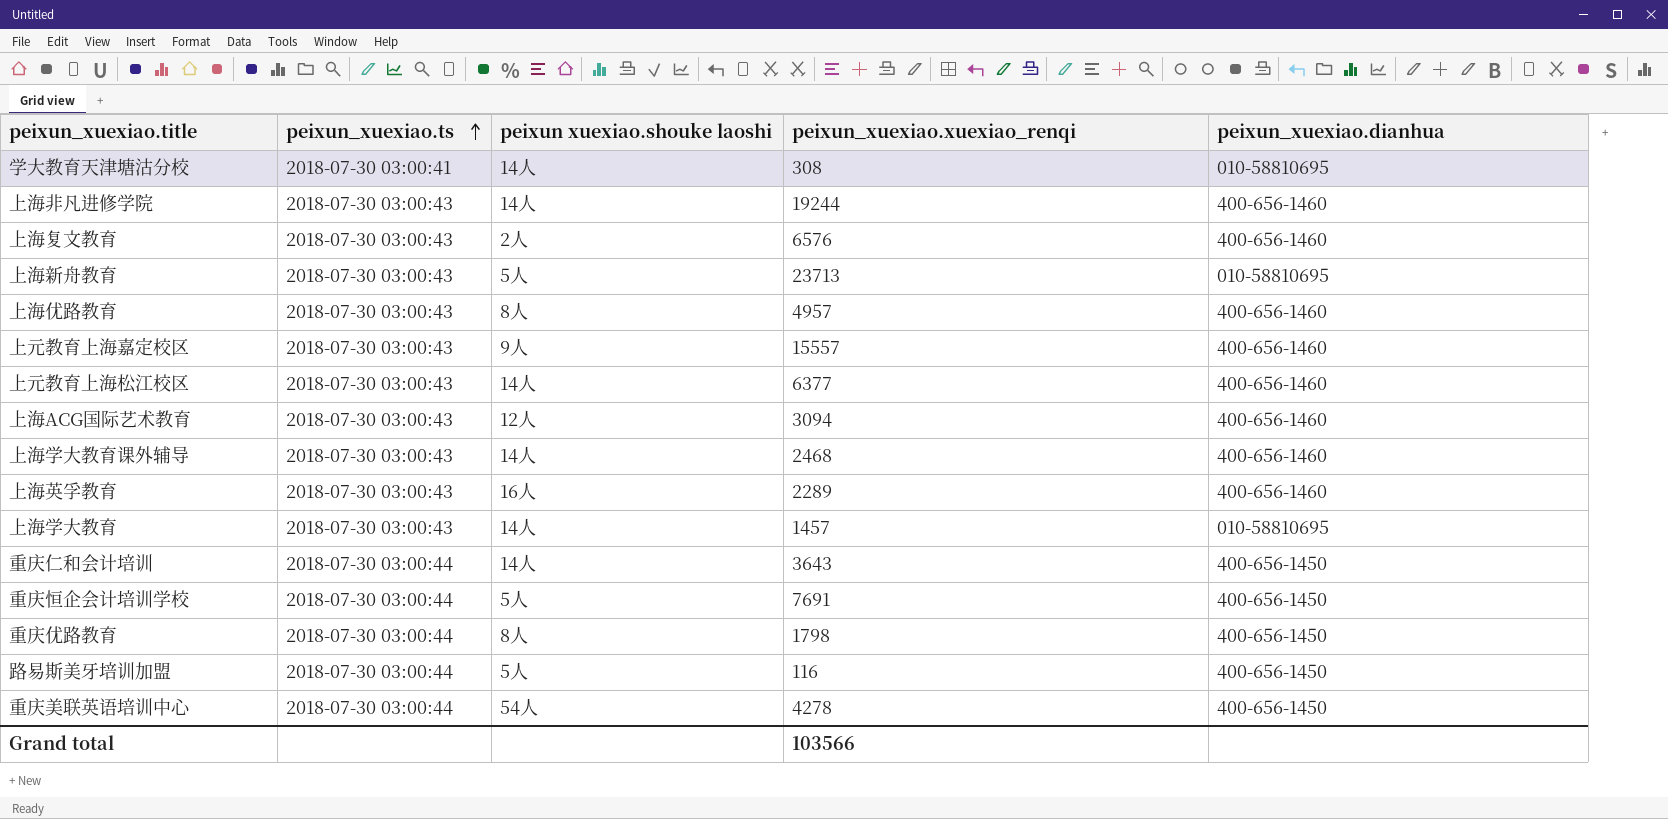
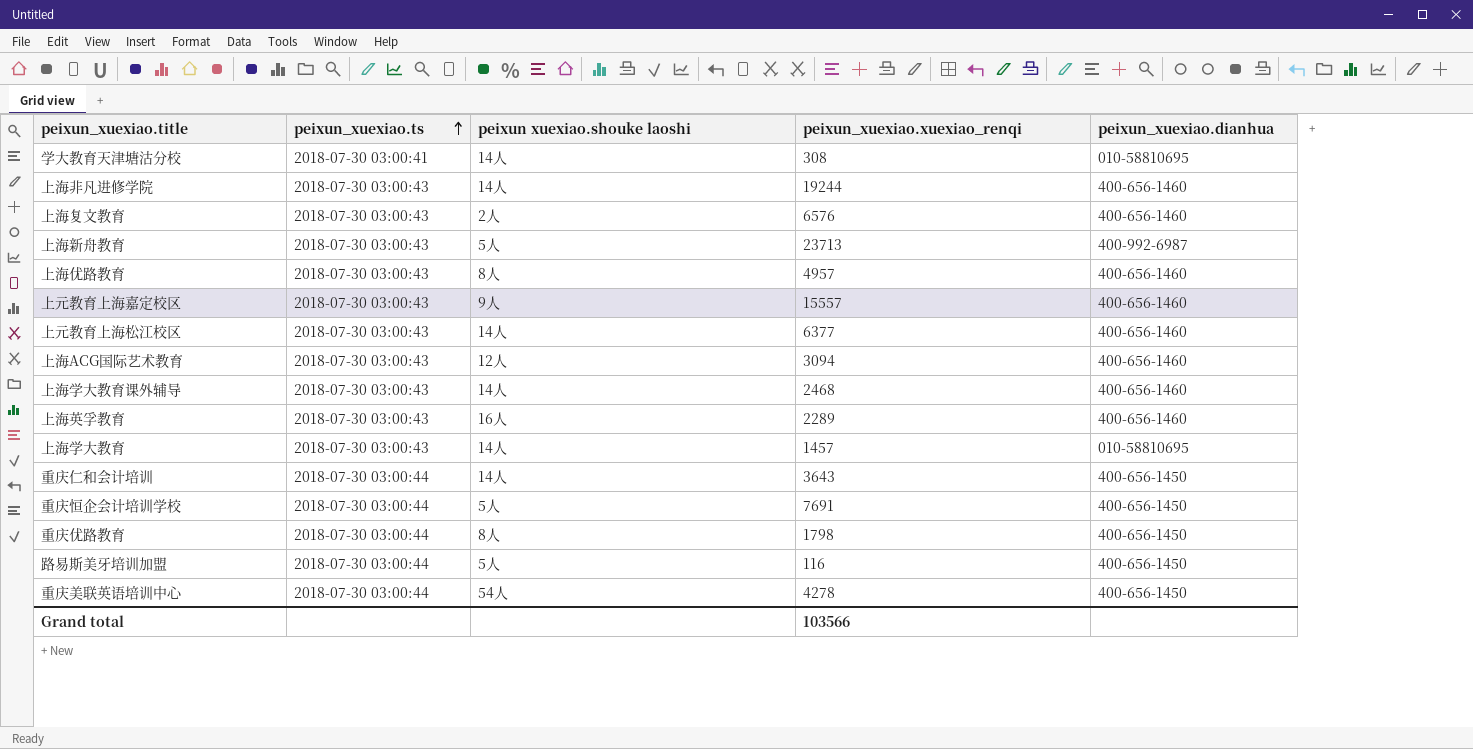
上海新舟教育 | peixun_xuexiao.dianhua: 010-58810695 -> 400-992-6987

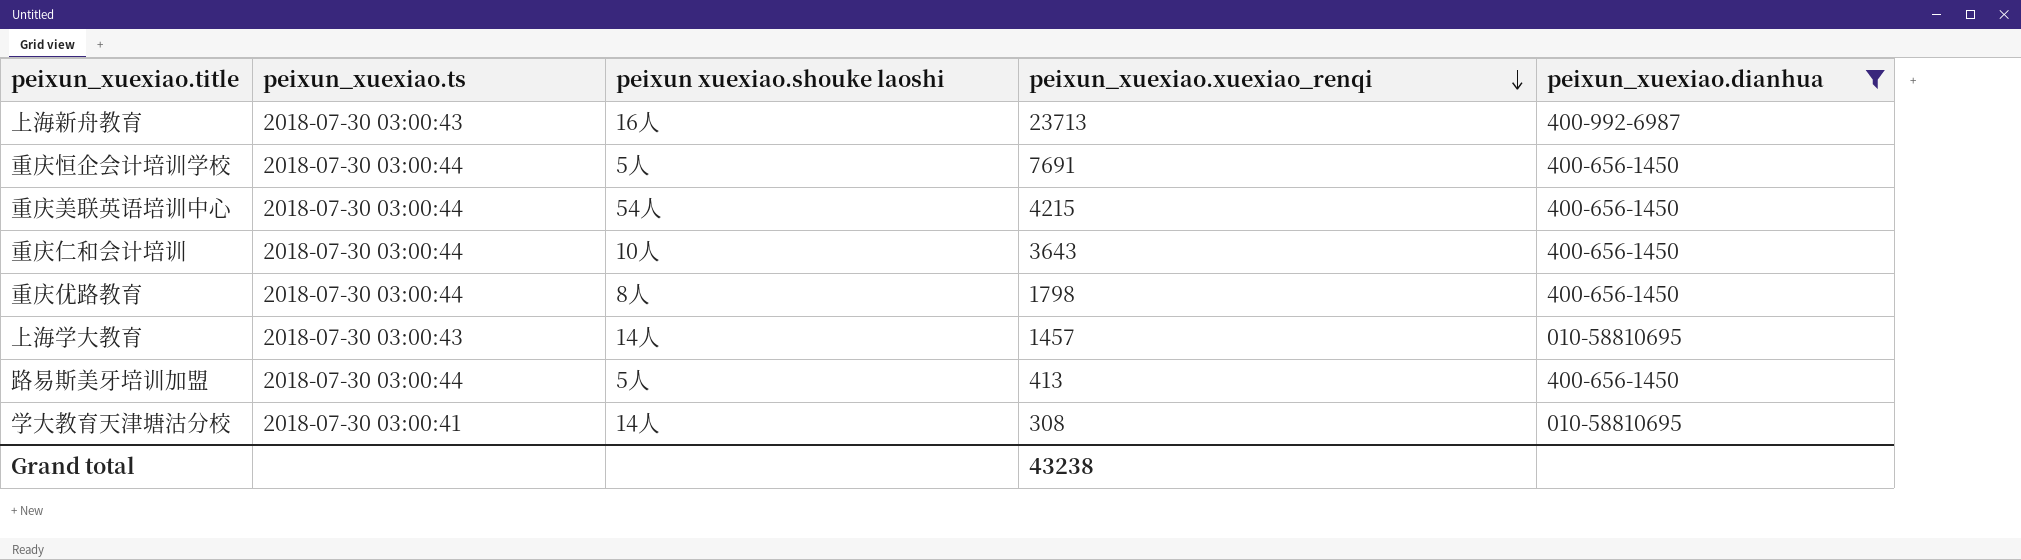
filter: none -> peixun_xuexiao.dianhua != 400-656-1460
row order: peixun_xuexiao.ts ascending -> peixun_xuexiao.xuexiao_renqi descending
上海新舟教育 | peixun xuexiao.shouke laoshi: 5人 -> 16人
重庆美联英语培训中心 | peixun_xuexiao.xuexiao_renqi: 4278 -> 4215
重庆仁和会计培训 | peixun xuexiao.shouke laoshi: 14人 -> 10人
路易斯美牙培训加盟 | peixun_xuexiao.xuexiao_renqi: 116 -> 413
Grand total | peixun_xuexiao.xuexiao_renqi: 103566 -> 43238

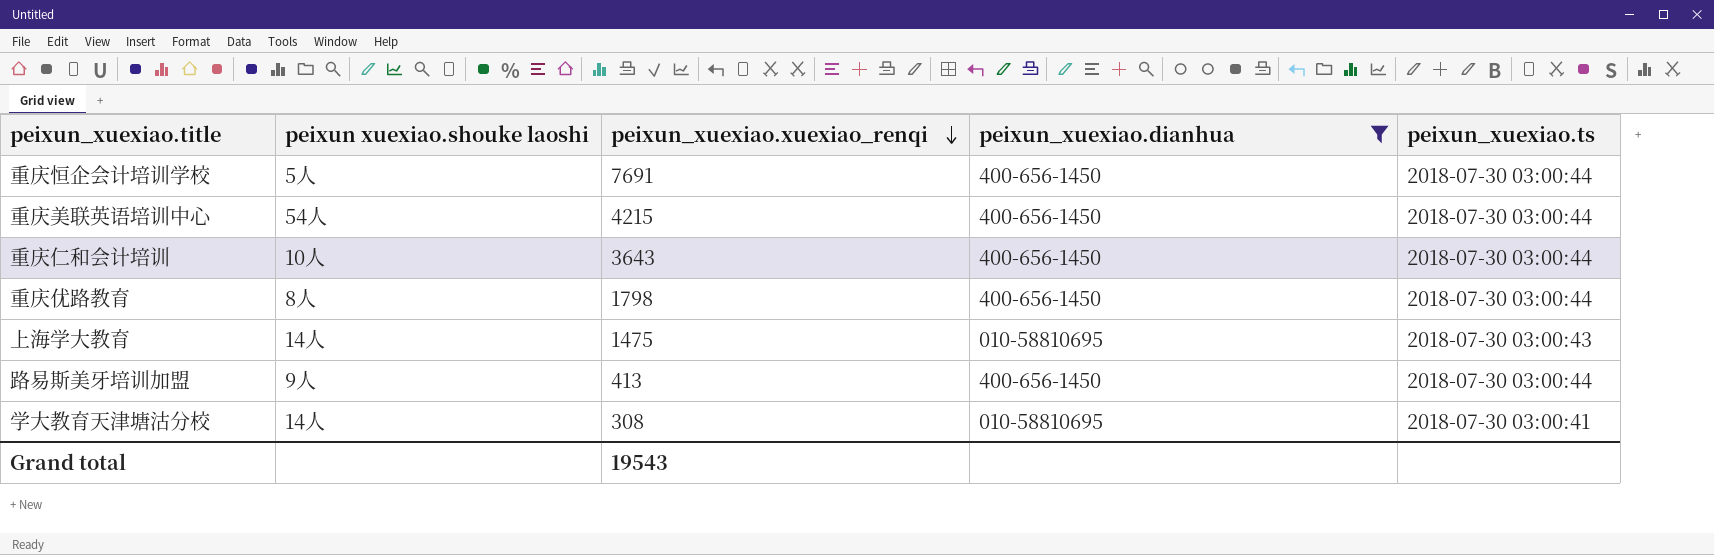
column peixun_xuexiao.ts | position: 2 -> 5
row 上海新舟教育: 2018-07-30 03:00:43 | 16人 | 23713 | 400-992-6987 -> none
上海学大教育 | peixun_xuexiao.xuexiao_renqi: 1457 -> 1475
路易斯美牙培训加盟 | peixun xuexiao.shouke laoshi: 5人 -> 9人
Grand total | peixun_xuexiao.xuexiao_renqi: 43238 -> 19543

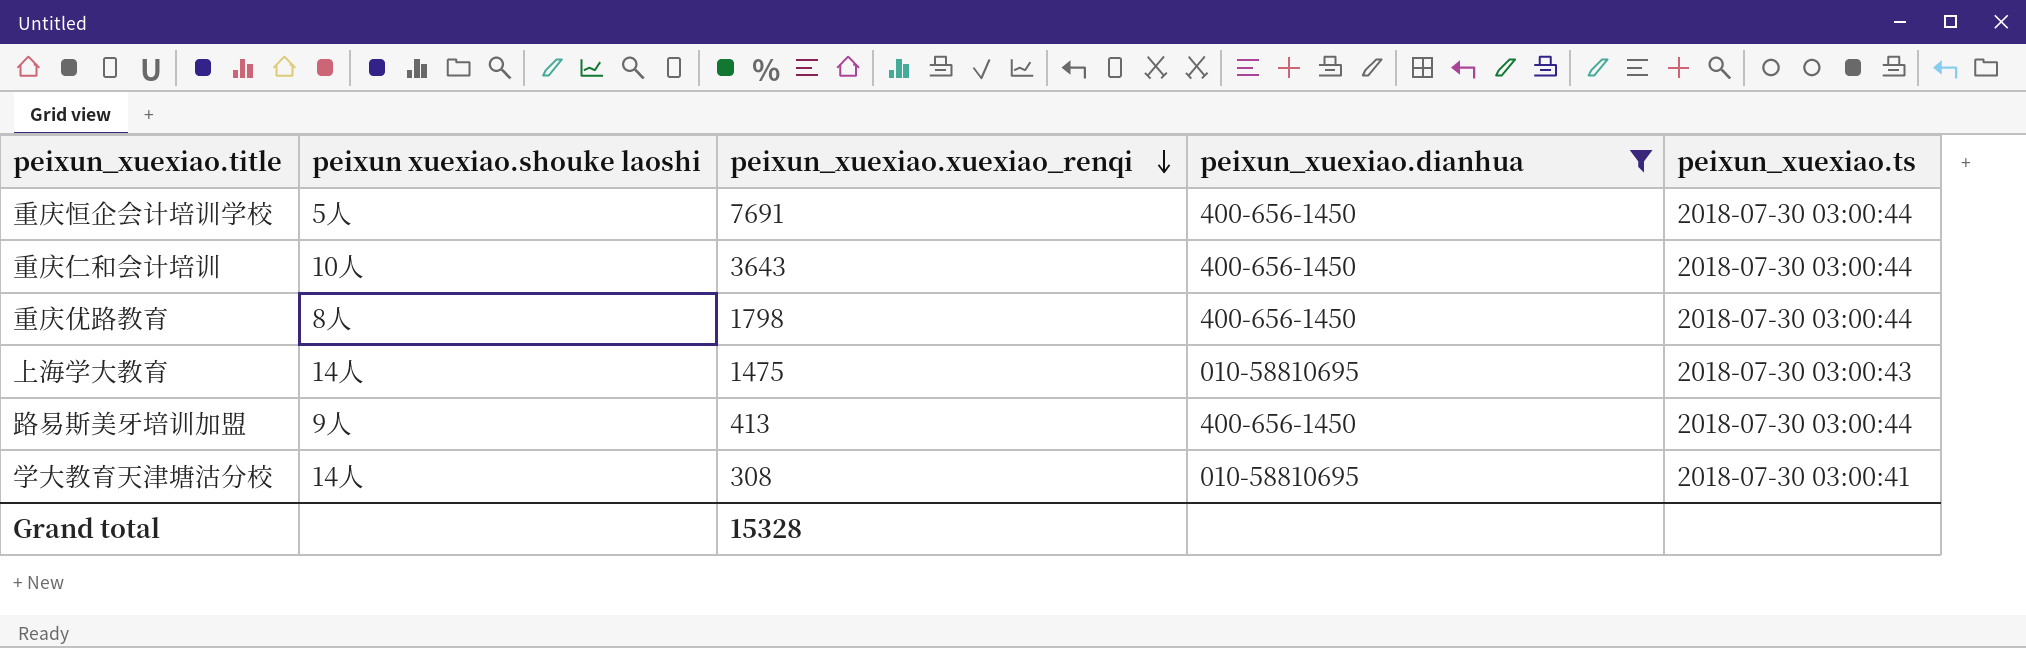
row 重庆美联英语培训中心: 54人 | 4215 | 400-656-1450 | 2018-07-30 03:00:44 -> none
Grand total | peixun_xuexiao.xuexiao_renqi: 19543 -> 15328

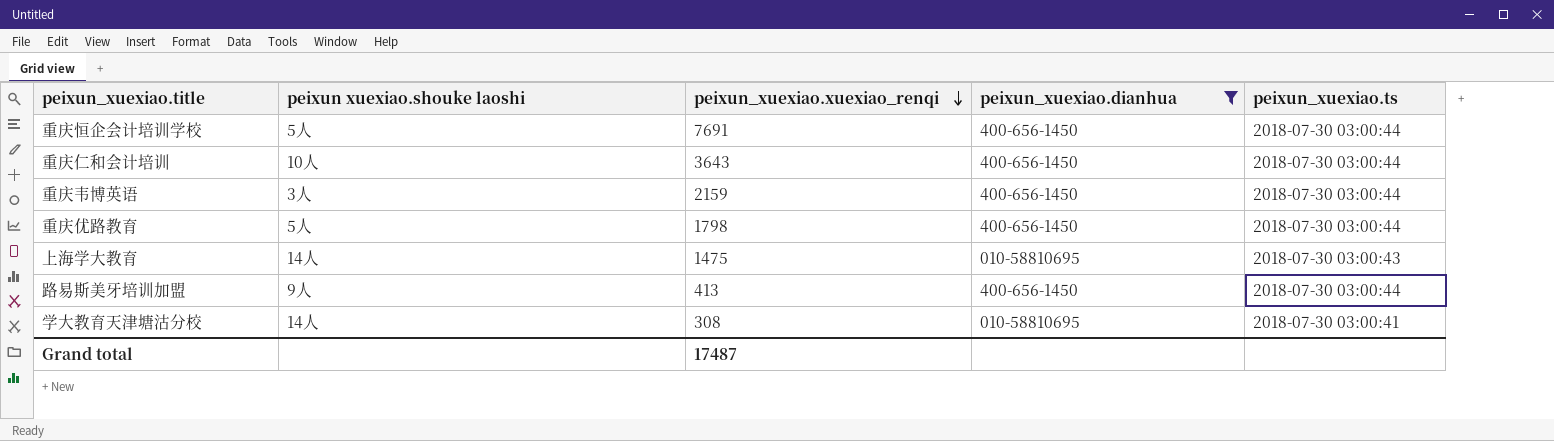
row 重庆韦博英语: none -> 3人 | 2159 | 400-656-1450 | 2018-07-30 03:00:44
重庆优路教育 | peixun xuexiao.shouke laoshi: 8人 -> 5人
Grand total | peixun_xuexiao.xuexiao_renqi: 15328 -> 17487

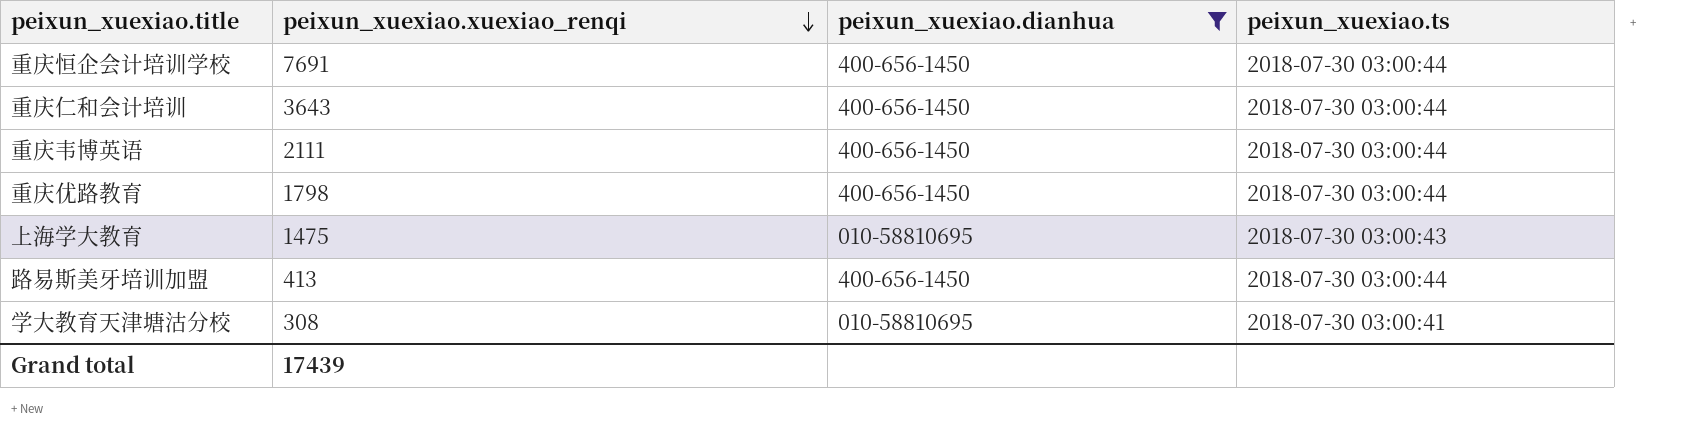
column peixun xuexiao.shouke laoshi | position: 2 -> none
重庆韦博英语 | peixun_xuexiao.xuexiao_renqi: 2159 -> 2111
Grand total | peixun_xuexiao.xuexiao_renqi: 17487 -> 17439

